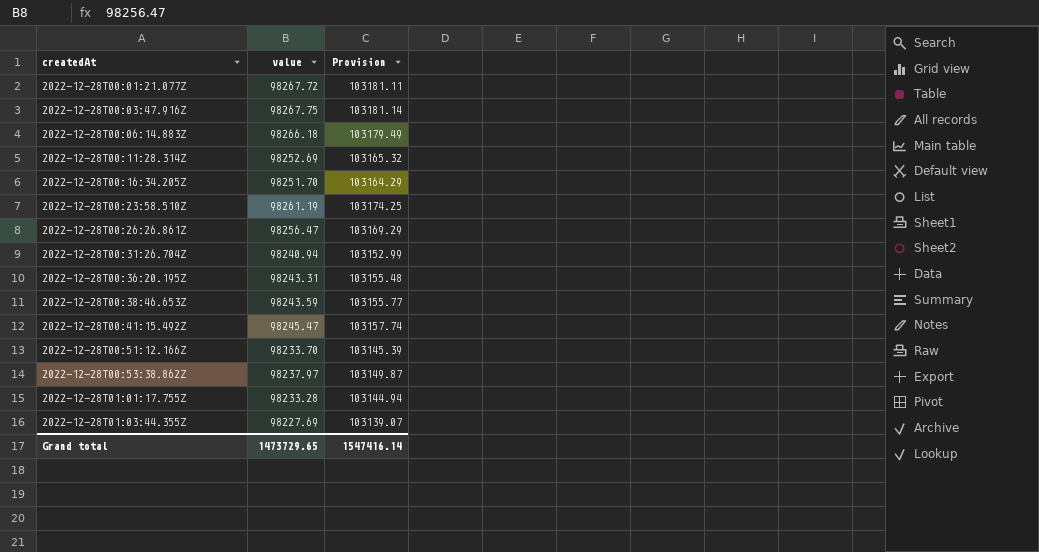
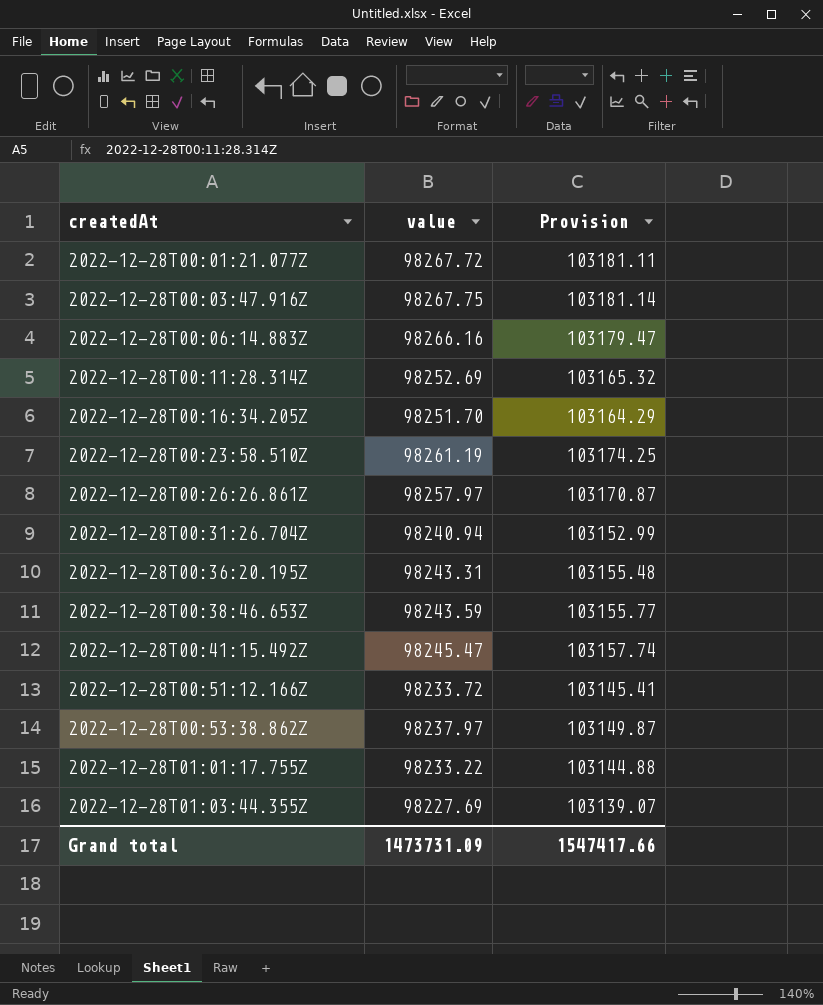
2022-12-28T00:06:14.883Z | value: 98266.18 -> 98266.16
2022-12-28T00:06:14.883Z | Provision: 103179.49 -> 103179.47
2022-12-28T00:26:26.861Z | value: 98256.47 -> 98257.97
2022-12-28T00:26:26.861Z | Provision: 103169.29 -> 103170.87
2022-12-28T00:51:12.166Z | value: 98233.70 -> 98233.72
2022-12-28T00:51:12.166Z | Provision: 103145.39 -> 103145.41
2022-12-28T01:01:17.755Z | value: 98233.28 -> 98233.22
2022-12-28T01:01:17.755Z | Provision: 103144.94 -> 103144.88
Grand total | value: 1473729.65 -> 1473731.09
Grand total | Provision: 1547416.14 -> 1547417.66

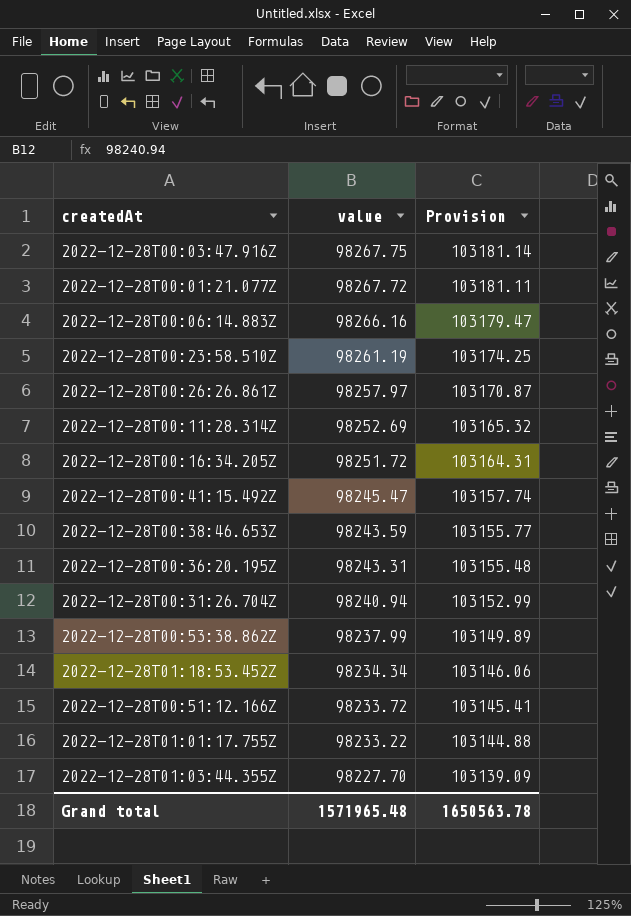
row order: createdAt ascending -> value descending
2022-12-28T00:16:34.205Z | value: 98251.70 -> 98251.72
2022-12-28T00:16:34.205Z | Provision: 103164.29 -> 103164.31
2022-12-28T00:53:38.862Z | value: 98237.97 -> 98237.99
2022-12-28T00:53:38.862Z | Provision: 103149.87 -> 103149.89
row 2022-12-28T01:18:53.452Z: none -> 98234.34 | 103146.06
2022-12-28T01:03:44.355Z | value: 98227.69 -> 98227.70
2022-12-28T01:03:44.355Z | Provision: 103139.07 -> 103139.09
Grand total | value: 1473731.09 -> 1571965.48
Grand total | Provision: 1547417.66 -> 1650563.78

